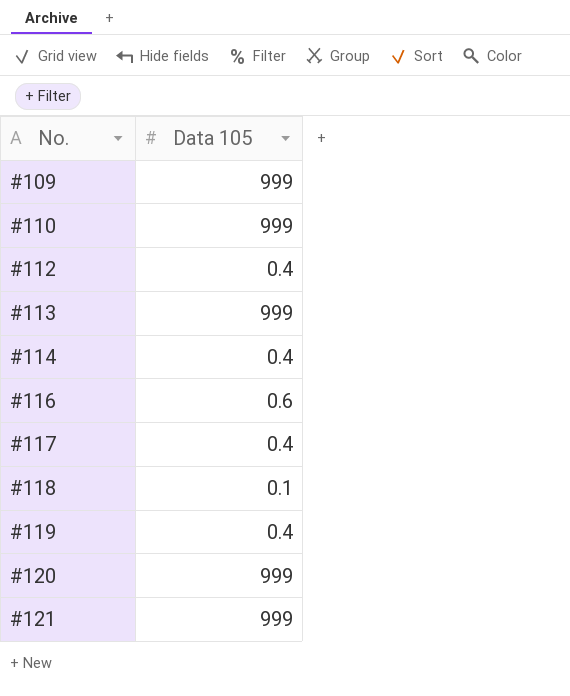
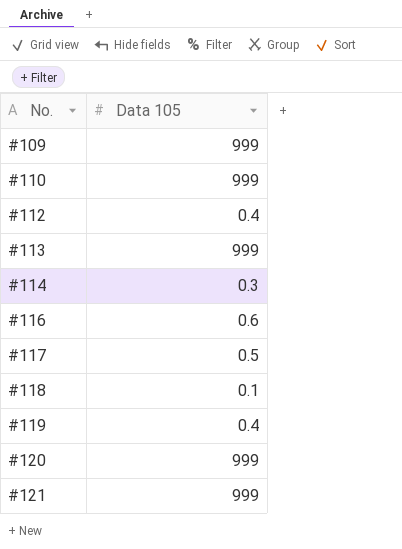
#114 | Data 105: 0.4 -> 0.3
#117 | Data 105: 0.4 -> 0.5

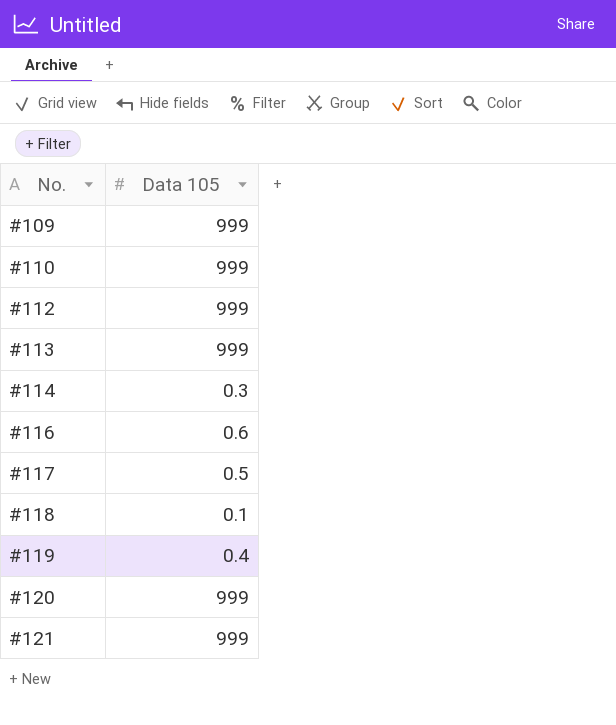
#112 | Data 105: 0.4 -> 999

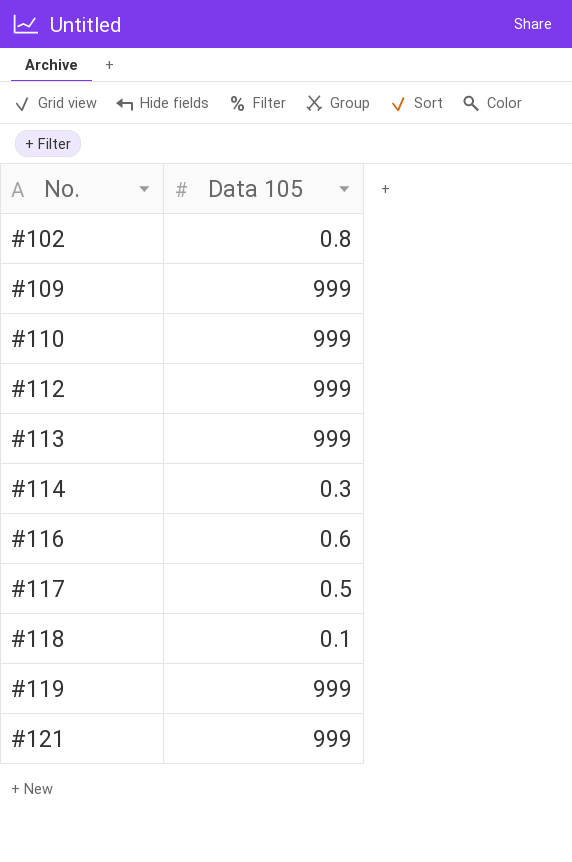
row #120: 999 -> none
row #102: none -> 0.8
#119 | Data 105: 0.4 -> 999

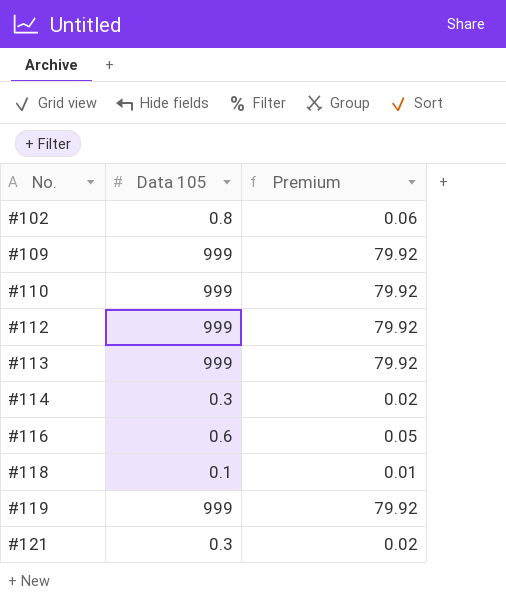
column Premium | formula: none -> [Data 105] * 0.08
row #117: 0.5 -> none
#121 | Data 105: 999 -> 0.3

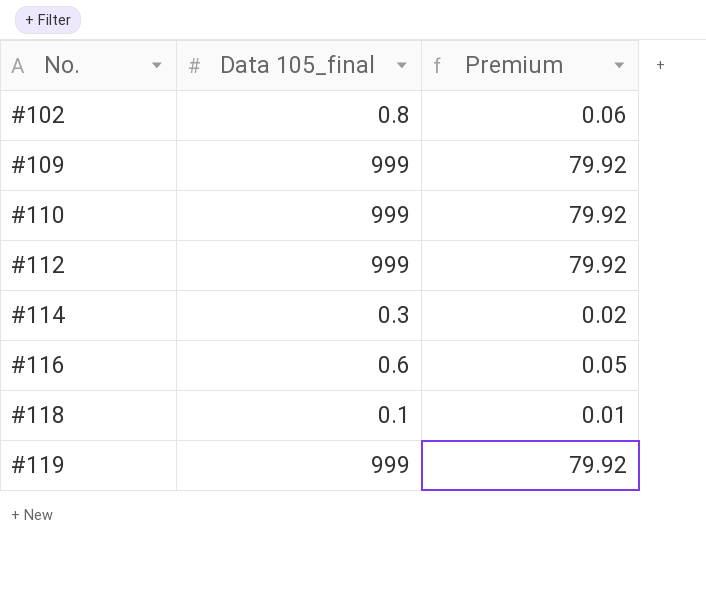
column name: Data 105 -> Data 105_final
row #113: 999 | 79.92 -> none
row #121: 0.3 | 0.02 -> none

